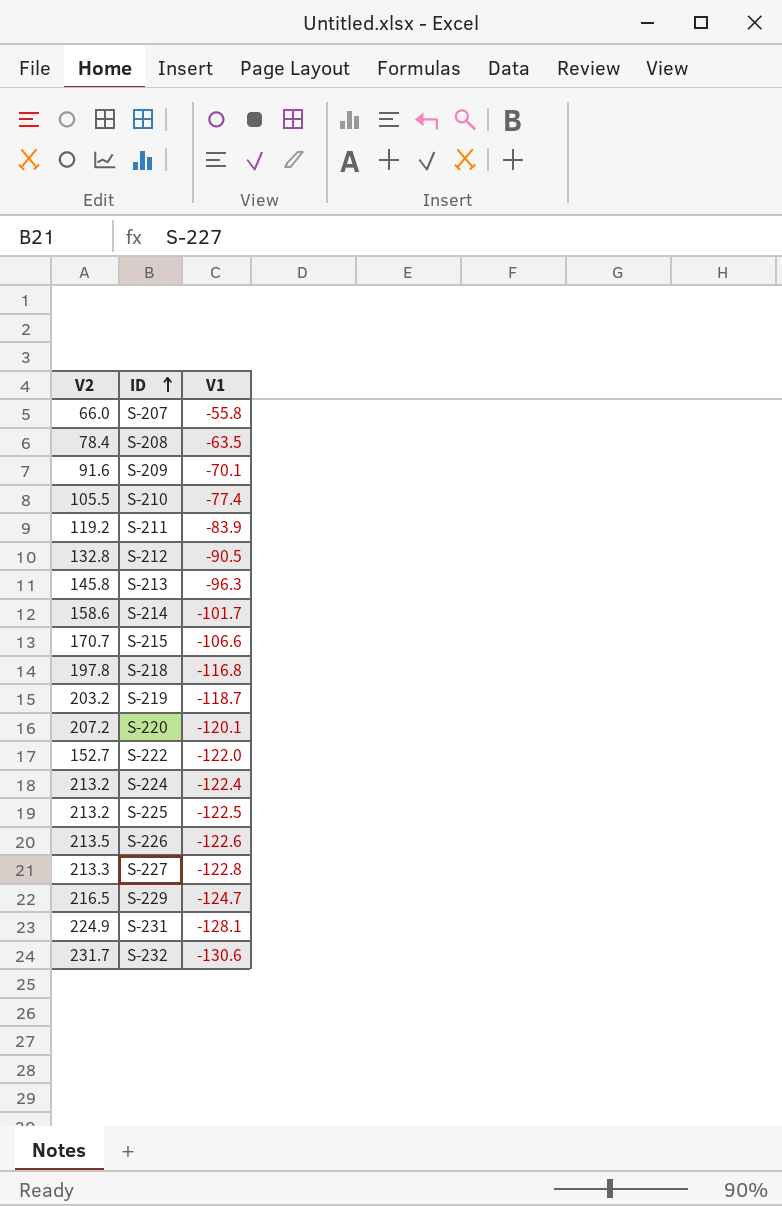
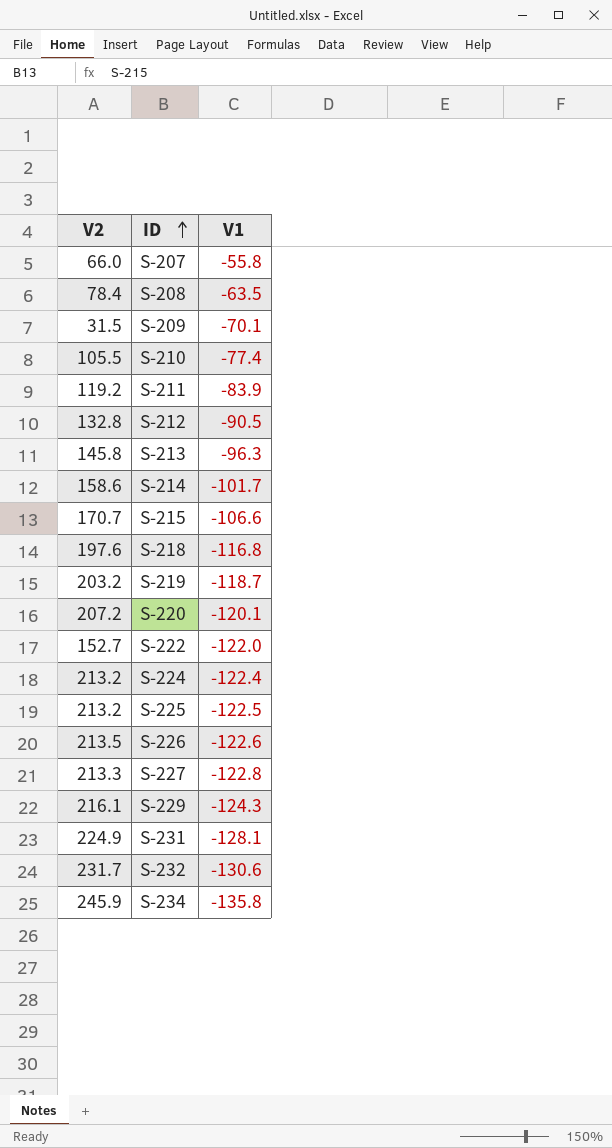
S-209 | V2: 91.6 -> 31.5
S-218 | V2: 197.8 -> 197.6
S-229 | V2: 216.5 -> 216.1
S-229 | V1: -124.7 -> -124.3
row S-234: none -> 245.9 | -135.8

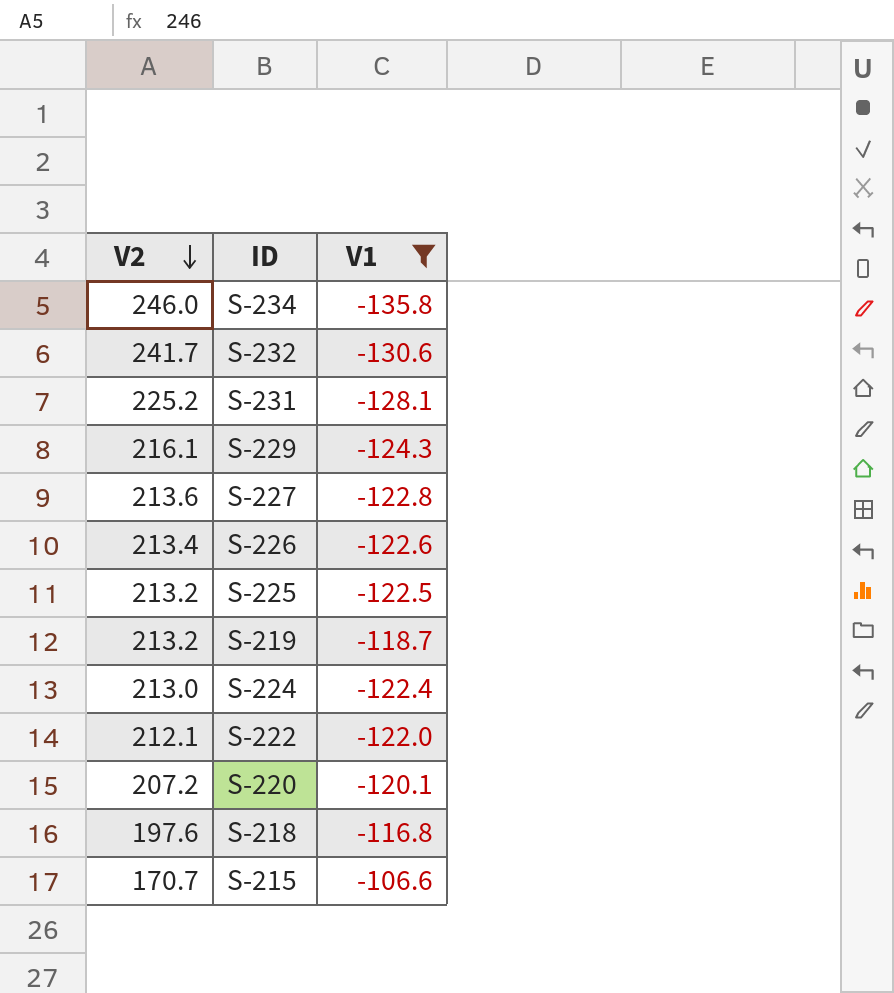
filter: none -> V1 <= -106.6
row order: ID ascending -> V2 descending
S-234 | V2: 245.9 -> 246.0
S-232 | V2: 231.7 -> 241.7
S-231 | V2: 224.9 -> 225.2
S-227 | V2: 213.3 -> 213.6
S-226 | V2: 213.5 -> 213.4
S-219 | V2: 203.2 -> 213.2
S-224 | V2: 213.2 -> 213.0
S-222 | V2: 152.7 -> 212.1

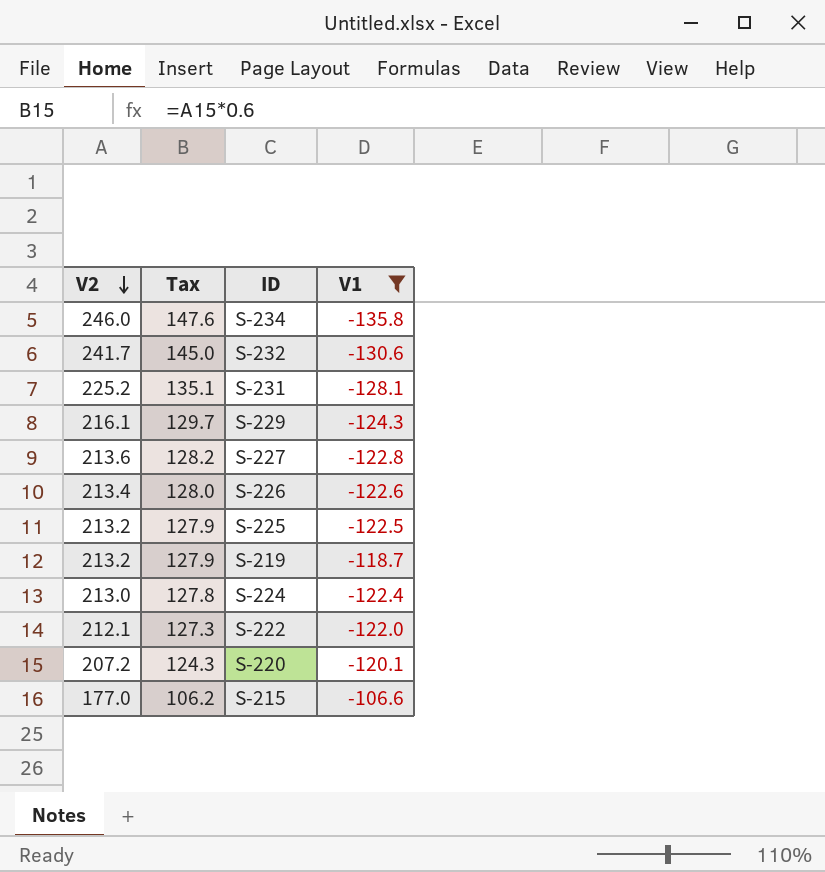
column Tax | formula: none -> [V2] * 0.6
row S-218: 197.6 | -116.8 -> none
S-215 | V2: 170.7 -> 177.0

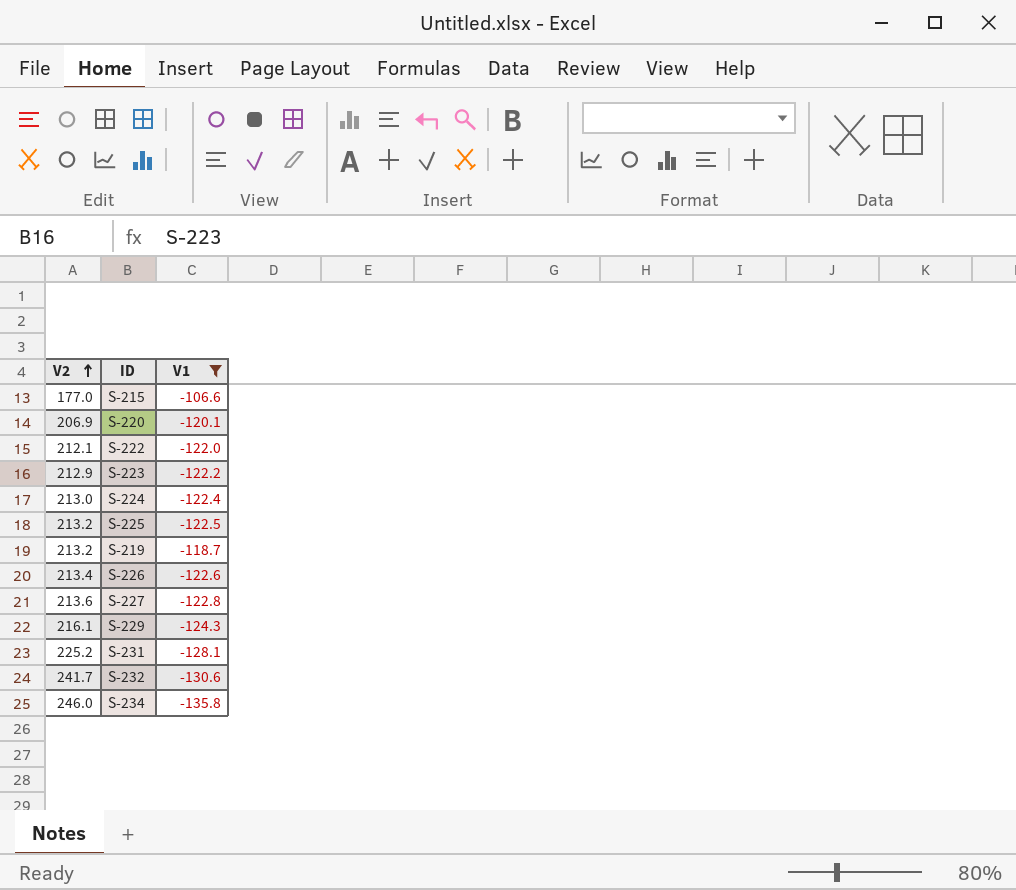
row order: V2 descending -> V2 ascending
column Tax | formula: [V2] * 0.6 -> none
S-220 | V2: 207.2 -> 206.9
row S-223: none -> 212.9 | -122.2

